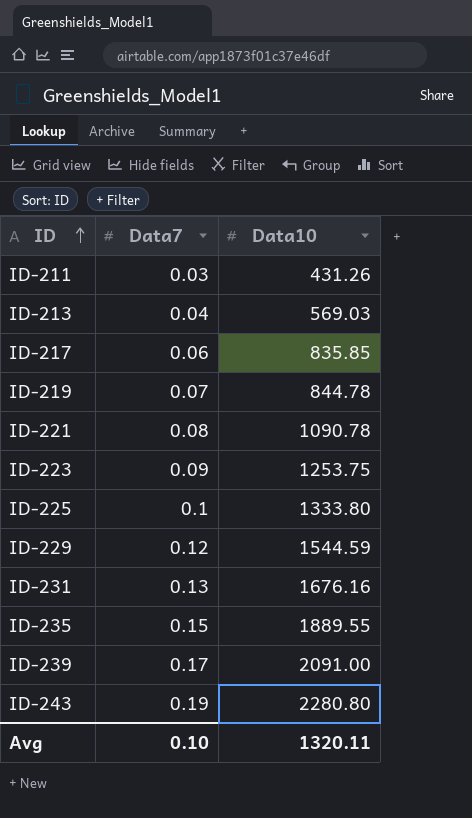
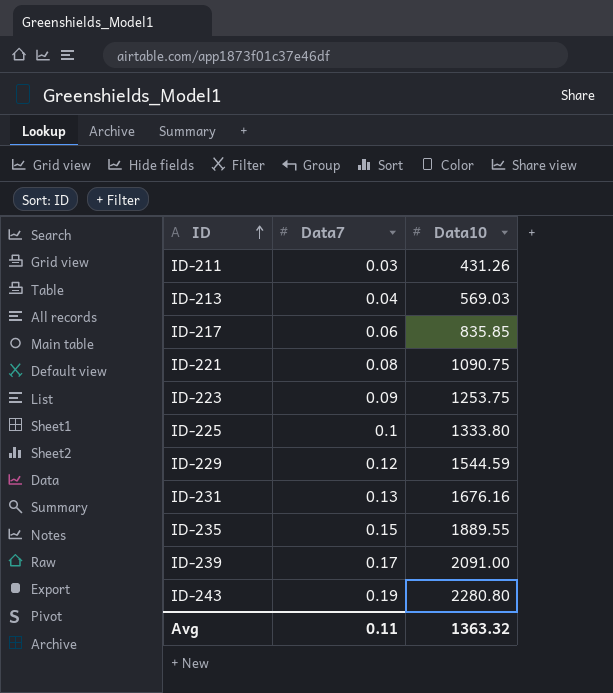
row ID-219: 0.07 | 844.78 -> none
ID-221 | Data10: 1090.78 -> 1090.75
Avg | Data7: 0.10 -> 0.11
Avg | Data10: 1320.11 -> 1363.32

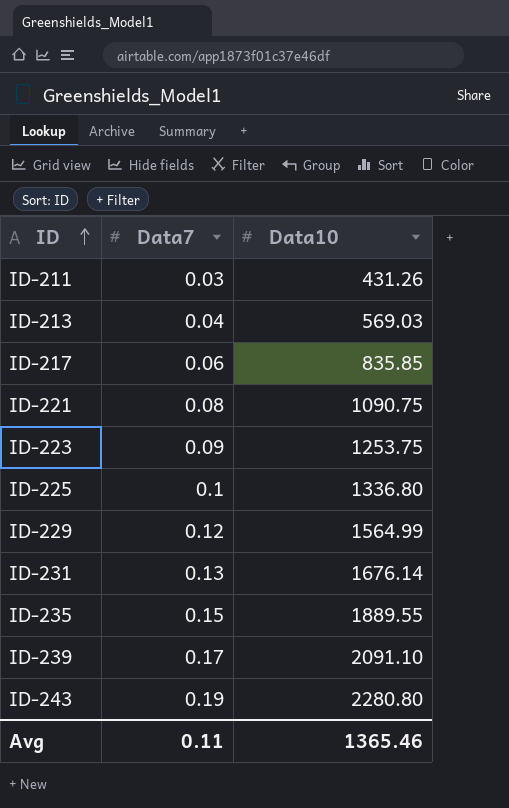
ID-225 | Data10: 1333.80 -> 1336.80
ID-229 | Data10: 1544.59 -> 1564.99
ID-231 | Data10: 1676.16 -> 1676.14
ID-239 | Data10: 2091.00 -> 2091.10
Avg | Data10: 1363.32 -> 1365.46

